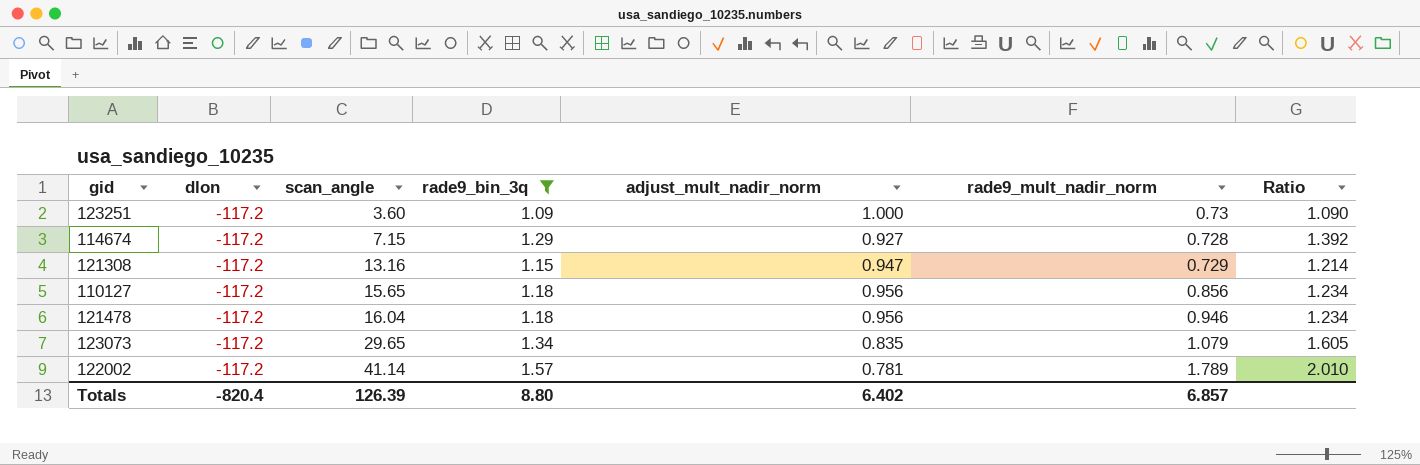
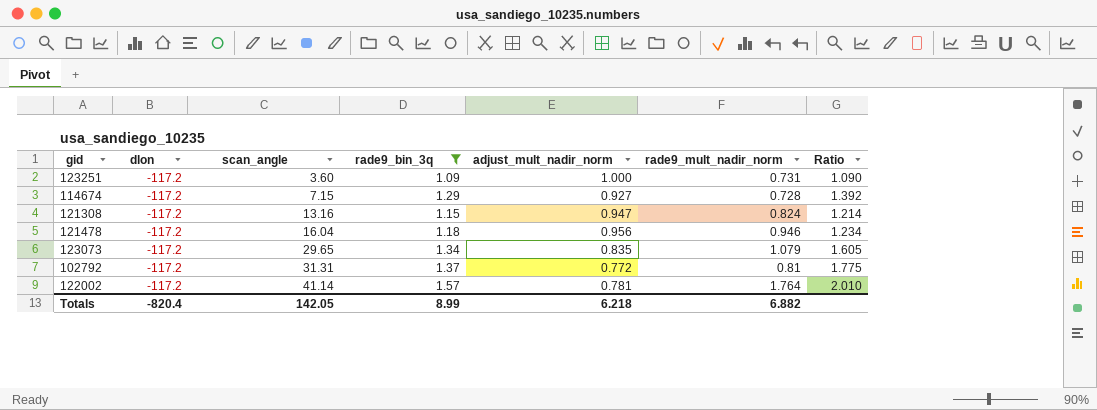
row 110127: -117.2 | 15.65 | 1.18 | 0.956 | 0.856 | 1.234 -> none
123251 | rade9_mult_nadir_norm: 0.73 -> 0.731
121308 | rade9_mult_nadir_norm: 0.729 -> 0.824
row 102792: none -> -117.2 | 31.31 | 1.37 | 0.772 | 0.81 | 1.775
122002 | rade9_mult_nadir_norm: 1.789 -> 1.764
Totals | scan_angle: 126.39 -> 142.05
Totals | rade9_bin_3q: 8.80 -> 8.99
Totals | adjust_mult_nadir_norm: 6.402 -> 6.218
Totals | rade9_mult_nadir_norm: 6.857 -> 6.882

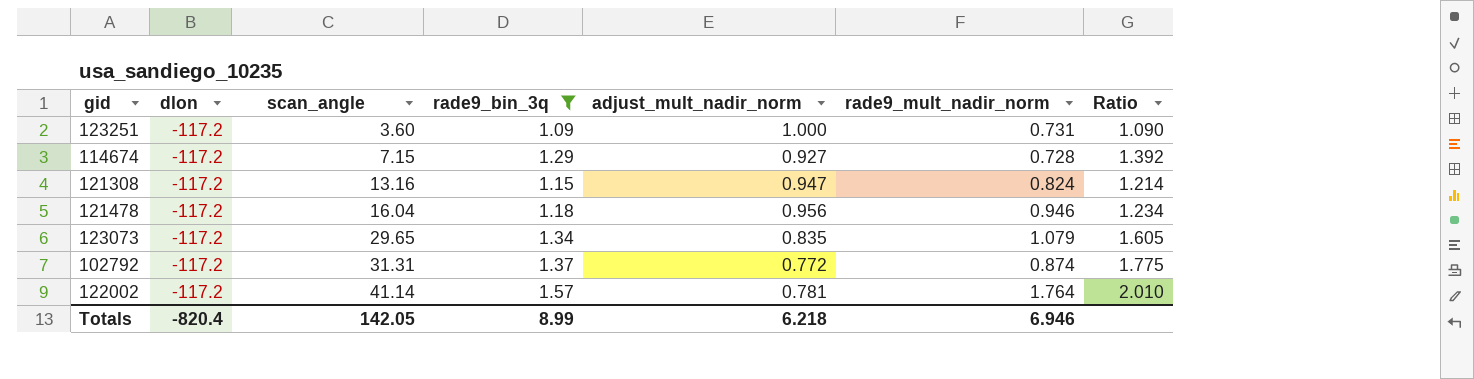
102792 | rade9_mult_nadir_norm: 0.81 -> 0.874
Totals | rade9_mult_nadir_norm: 6.882 -> 6.946

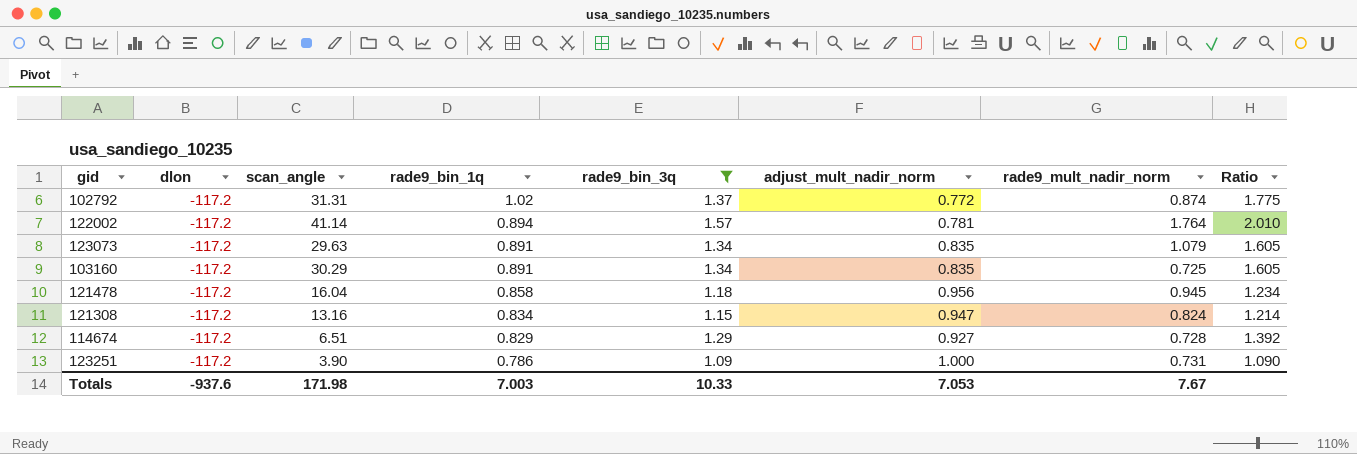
row order: scan_angle ascending -> rade9_bin_1q descending
column rade9_bin_1q | position: none -> 4
123073 | scan_angle: 29.65 -> 29.63
row 103160: none -> -117.2 | 30.29 | 0.891 | 1.34 | 0.835 | 0.725 | 1.605
121478 | rade9_mult_nadir_norm: 0.946 -> 0.945
114674 | scan_angle: 7.15 -> 6.51
123251 | scan_angle: 3.60 -> 3.90
Totals | dlon: -820.4 -> -937.6
Totals | scan_angle: 142.05 -> 171.98
Totals | rade9_bin_3q: 8.99 -> 10.33
Totals | adjust_mult_nadir_norm: 6.218 -> 7.053
Totals | rade9_mult_nadir_norm: 6.946 -> 7.67

